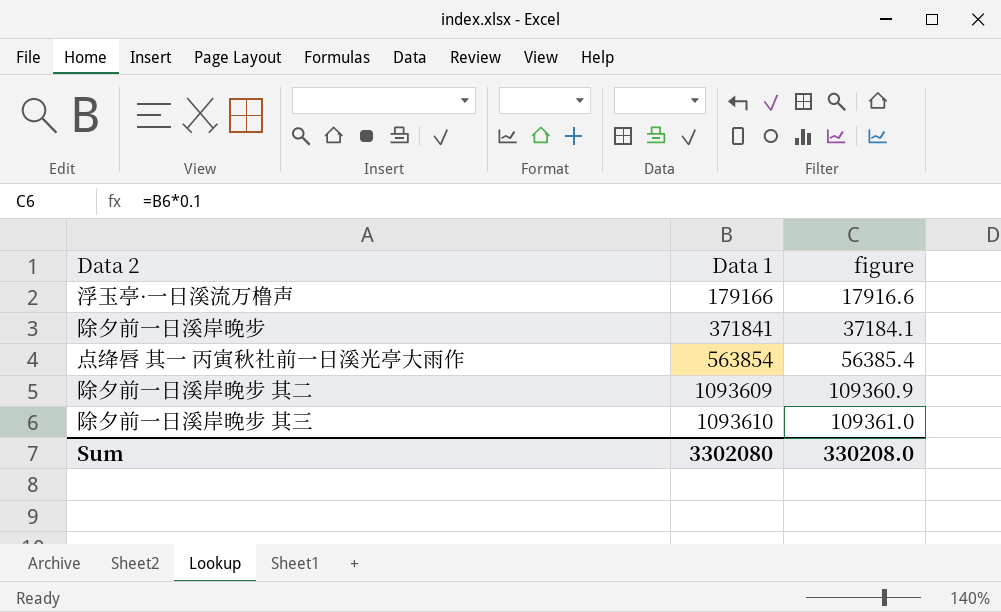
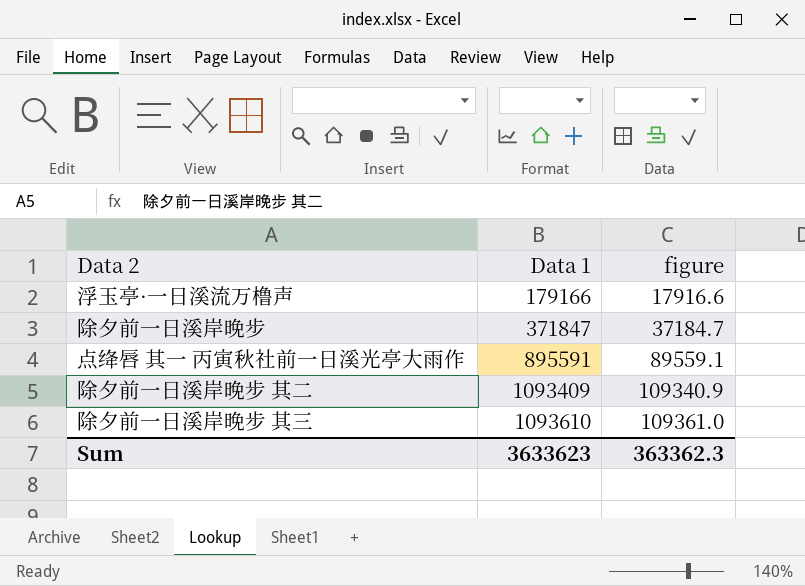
除夕前一日溪岸晚步 | Data 1: 371841 -> 371847
除夕前一日溪岸晚步 | figure: 37184.1 -> 37184.7
点绛唇 其一 丙寅秋社前一日溪光亭大雨作 | Data 1: 563854 -> 895591
点绛唇 其一 丙寅秋社前一日溪光亭大雨作 | figure: 56385.4 -> 89559.1
除夕前一日溪岸晚步 其二 | Data 1: 1093609 -> 1093409
除夕前一日溪岸晚步 其二 | figure: 109360.9 -> 109340.9
Sum | Data 1: 3302080 -> 3633623
Sum | figure: 330208.0 -> 363362.3

